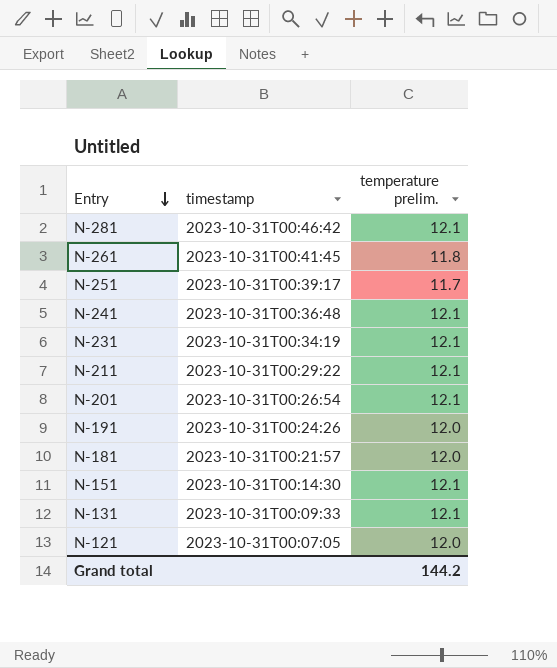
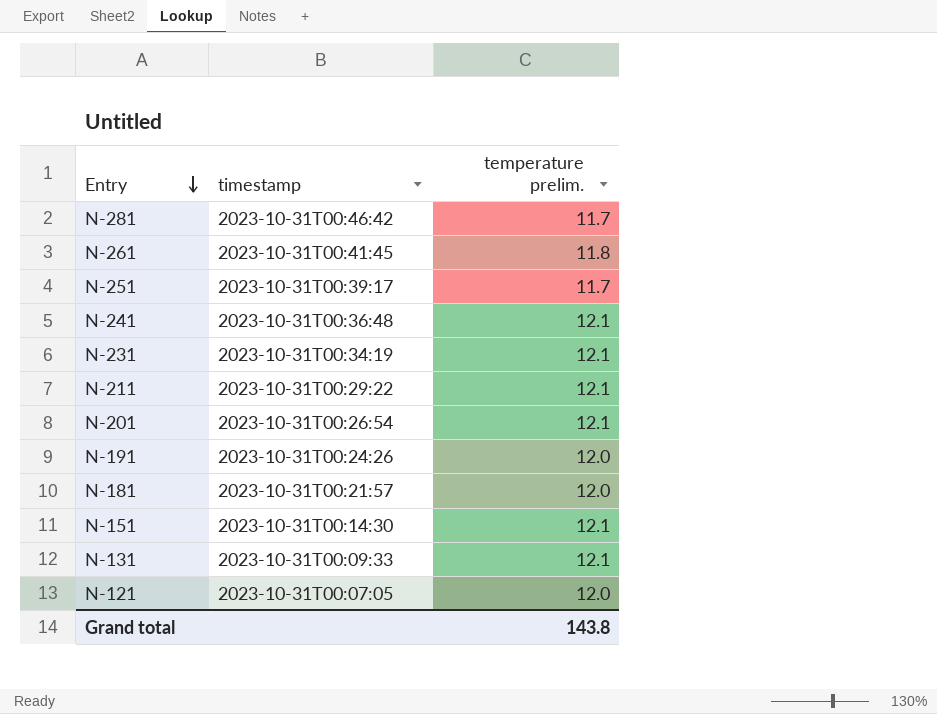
N-281 | temperature prelim.: 12.1 -> 11.7
Grand total | temperature prelim.: 144.2 -> 143.8

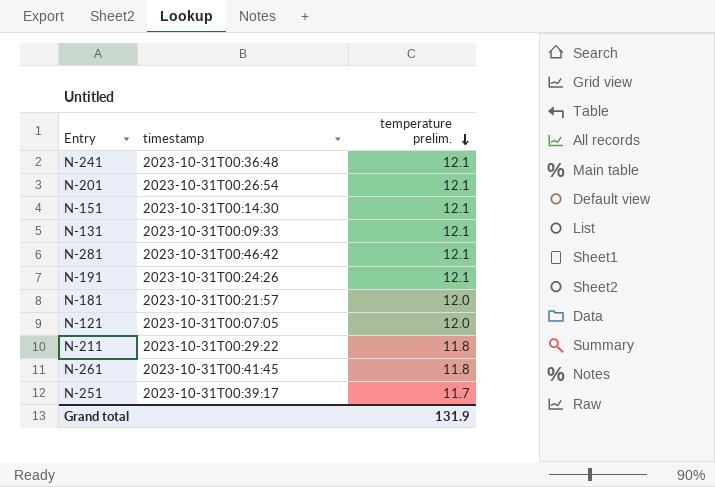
row order: Entry descending -> temperature prelim. descending
row N-231: 2023-10-31T00:34:19 | 12.1 -> none
N-281 | temperature prelim.: 11.7 -> 12.1
N-191 | temperature prelim.: 12.0 -> 12.1
N-211 | temperature prelim.: 12.1 -> 11.8
Grand total | temperature prelim.: 143.8 -> 131.9

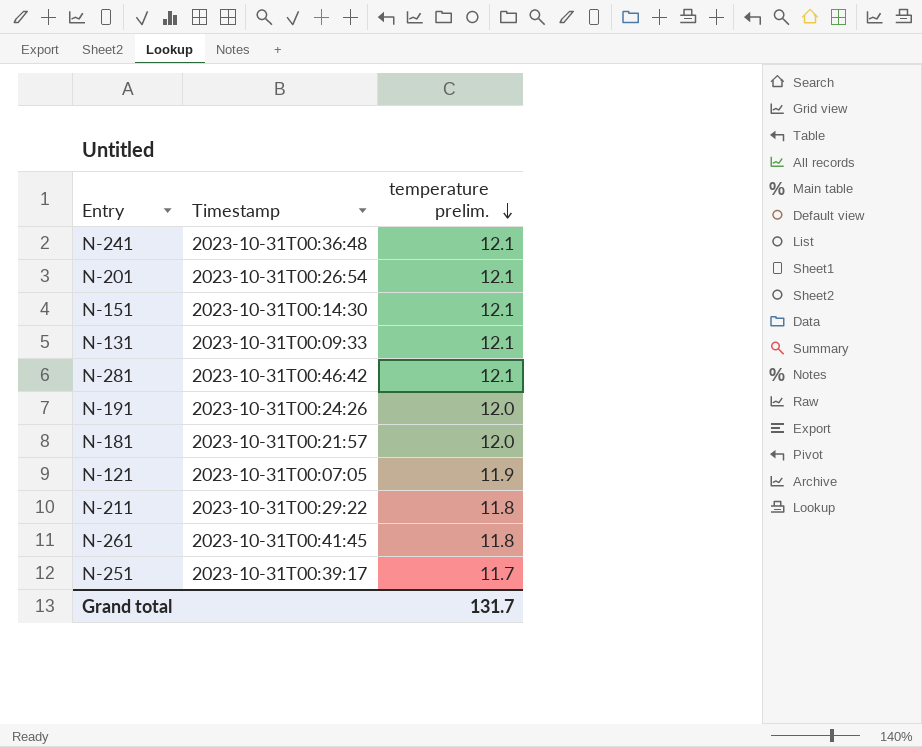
column name: timestamp -> Timestamp
N-191 | temperature prelim.: 12.1 -> 12.0
N-121 | temperature prelim.: 12.0 -> 11.9
Grand total | temperature prelim.: 131.9 -> 131.7

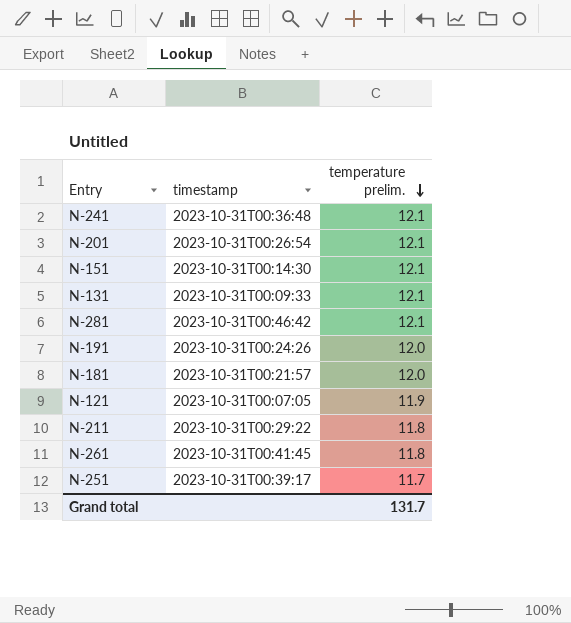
column name: Timestamp -> timestamp

